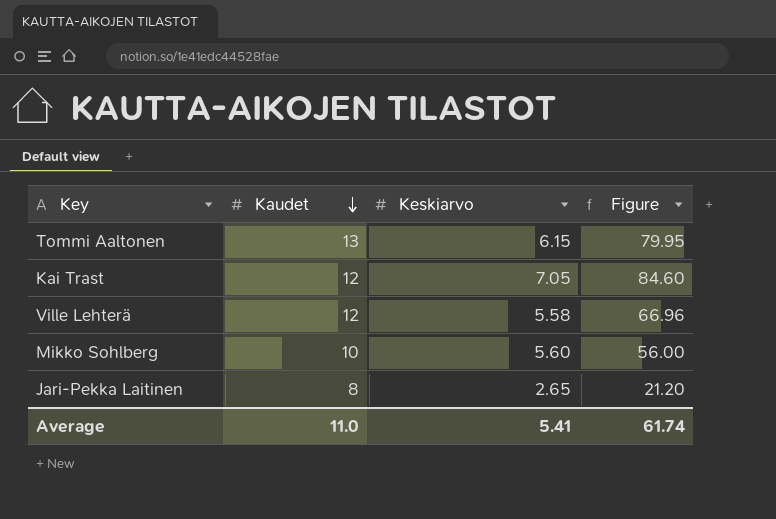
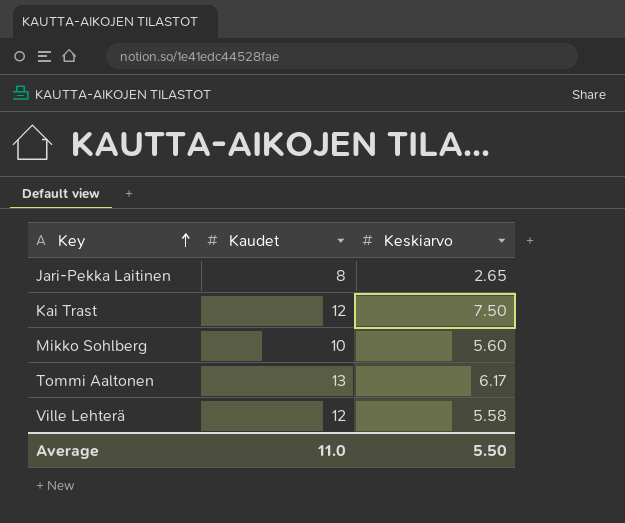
row order: Kaudet descending -> Key ascending
column Figure | formula: [Kaudet] * [Keskiarvo] -> none
Kai Trast | Keskiarvo: 7.05 -> 7.50
Tommi Aaltonen | Keskiarvo: 6.15 -> 6.17
Average | Keskiarvo: 5.41 -> 5.50

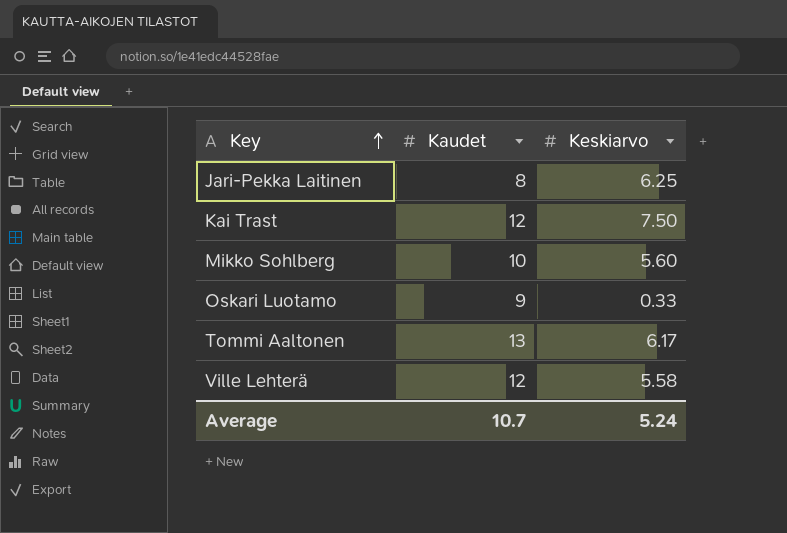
Jari-Pekka Laitinen | Keskiarvo: 2.65 -> 6.25
row Oskari Luotamo: none -> 9 | 0.33
Average | Kaudet: 11.0 -> 10.7
Average | Keskiarvo: 5.50 -> 5.24

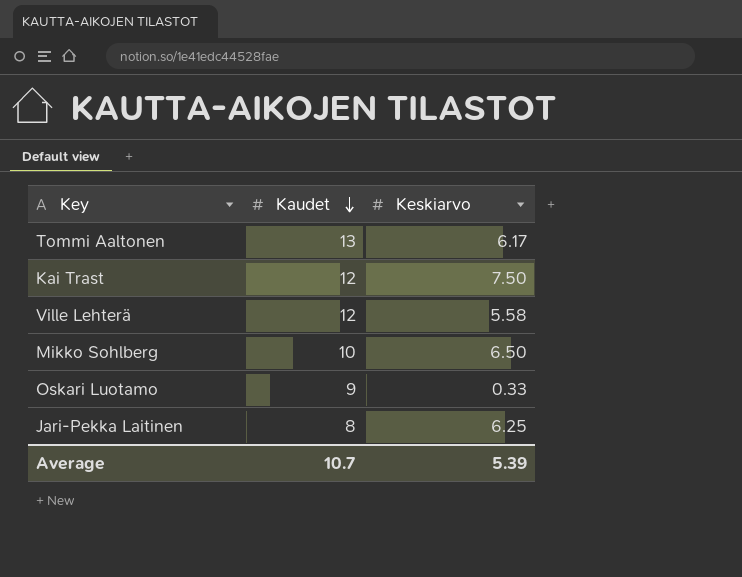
row order: Key ascending -> Kaudet descending
Mikko Sohlberg | Keskiarvo: 5.60 -> 6.50
Average | Keskiarvo: 5.24 -> 5.39

